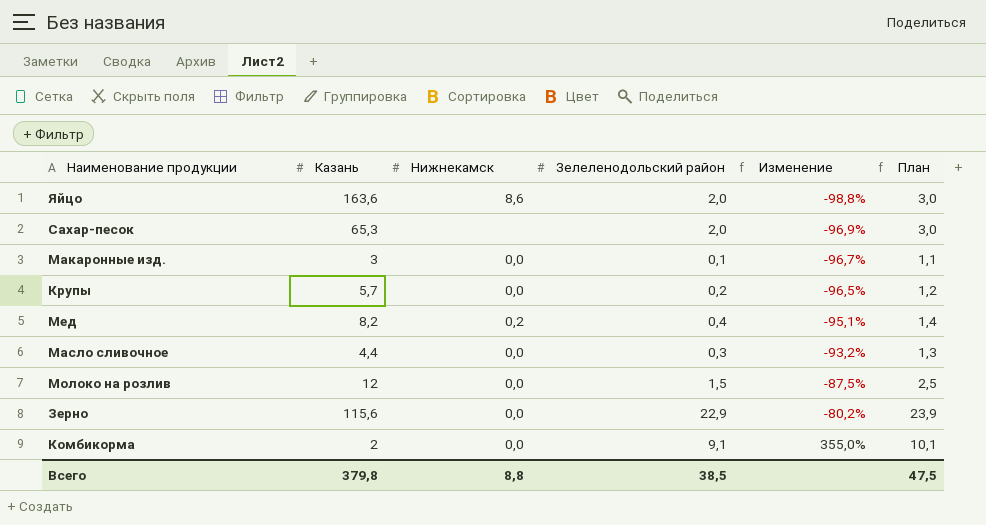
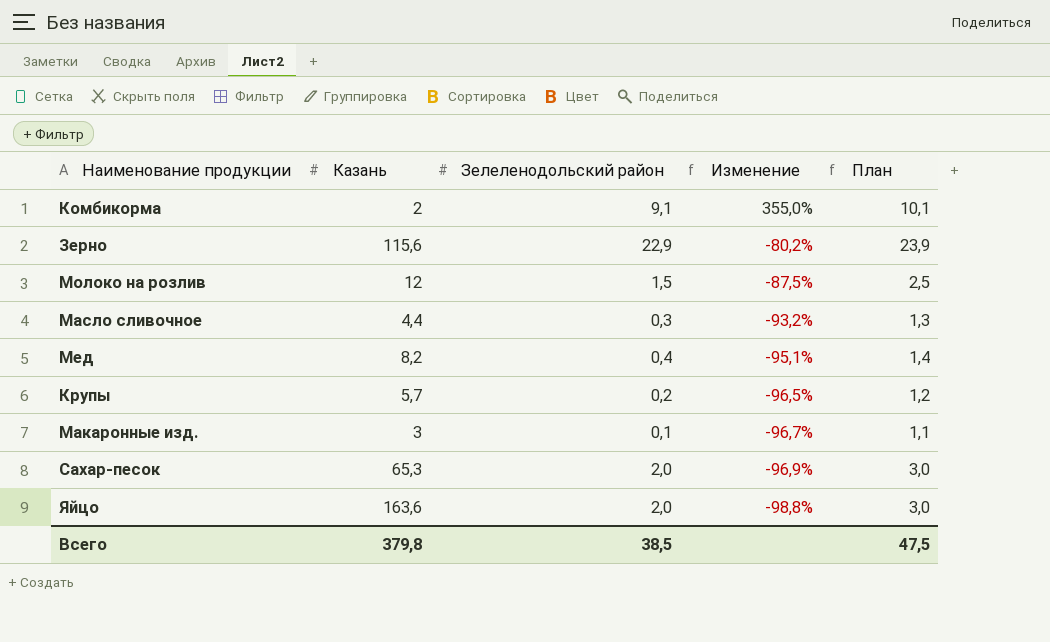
row order: Изменение ascending -> Изменение descending
column Нижнекамск | position: 3 -> none

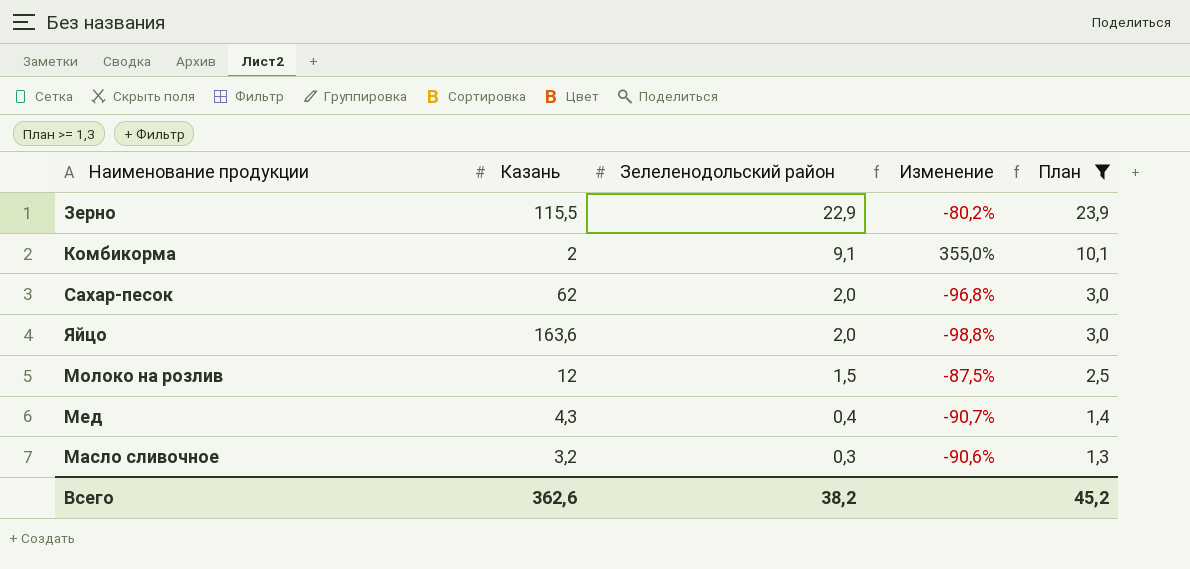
filter: none -> План >= 1,3
row order: Изменение descending -> Зелеленодольский район descending
Зерно | Казань: 115,6 -> 115,5
Сахар-песок | Казань: 65,3 -> 62
Сахар-песок | Изменение: -96,9% -> -96,8%
Мед | Казань: 8,2 -> 4,3
Мед | Изменение: -95,1% -> -90,7%
Масло сливочное | Казань: 4,4 -> 3,2
Масло сливочное | Изменение: -93,2% -> -90,6%
Всего | Казань: 379,8 -> 362,6
Всего | Зелеленодольский район: 38,5 -> 38,2
Всего | План: 47,5 -> 45,2

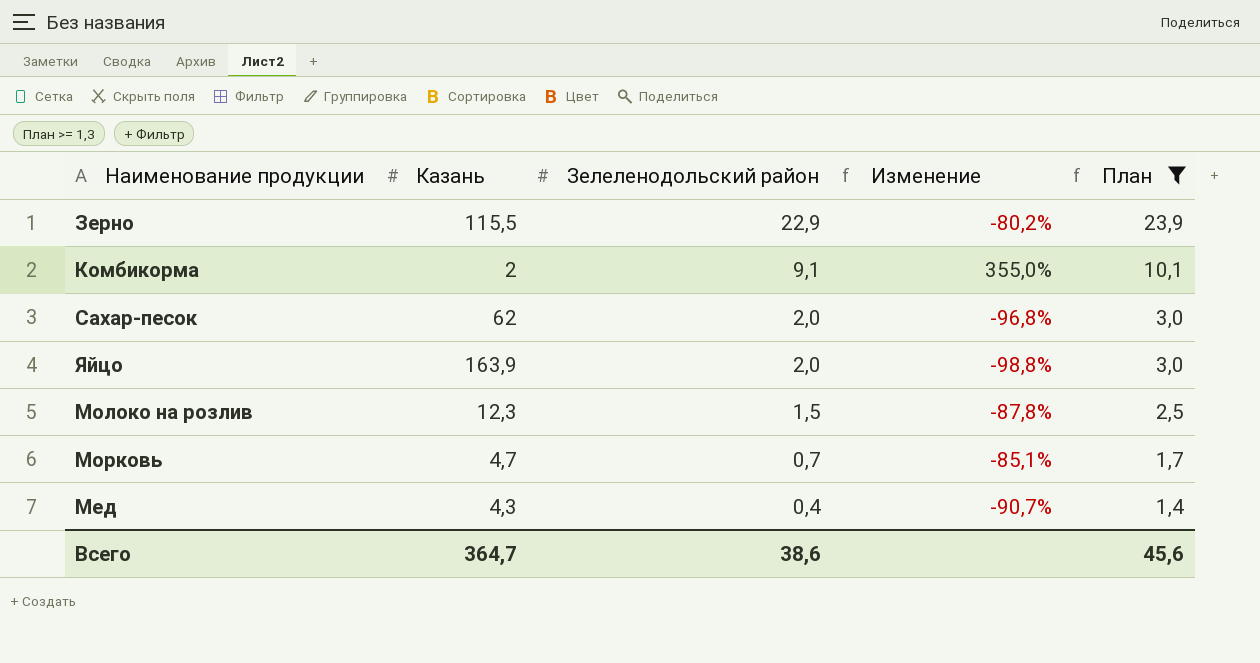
row Масло сливочное: 3,2 | 0,3 | -90,6% | 1,3 -> none
Яйцо | Казань: 163,6 -> 163,9
Молоко на розлив | Казань: 12 -> 12,3
Молоко на розлив | Изменение: -87,5% -> -87,8%
row Морковь: none -> 4,7 | 0,7 | -85,1% | 1,7
Всего | Казань: 362,6 -> 364,7
Всего | Зелеленодольский район: 38,2 -> 38,6
Всего | План: 45,2 -> 45,6

